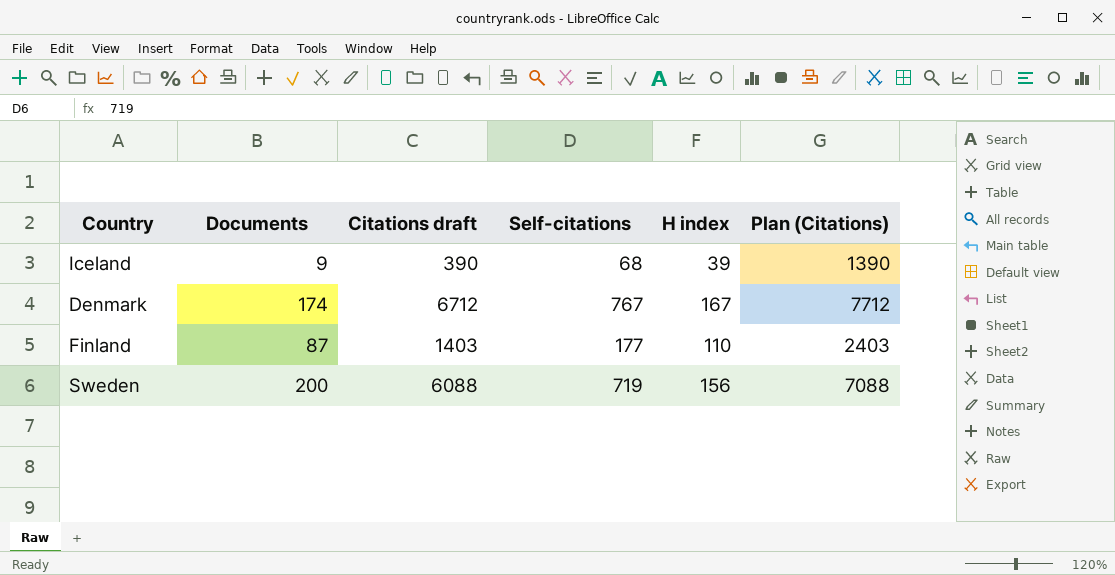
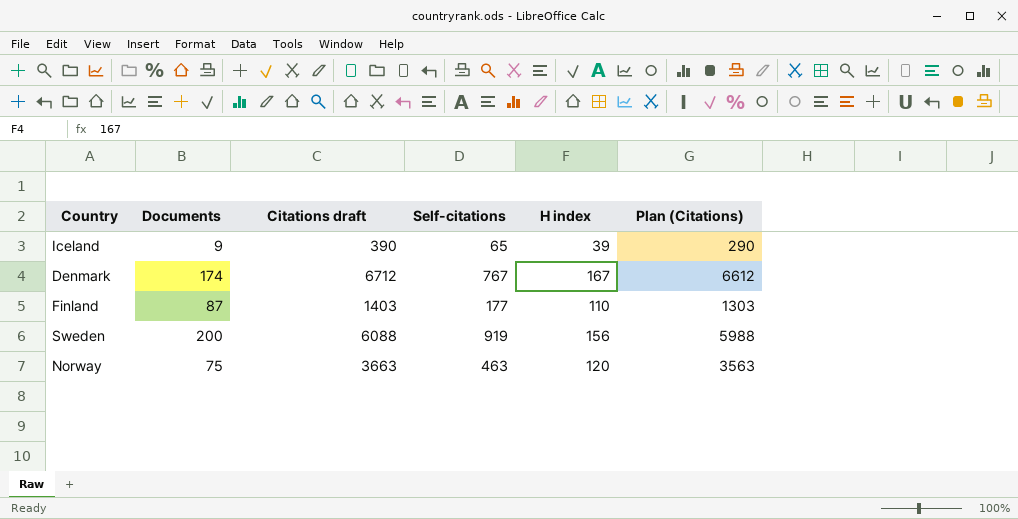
column Plan (Citations) | formula: [Citations draft] + 1000 -> [Citations draft] - 100
Iceland | Self-citations: 68 -> 65
Sweden | Self-citations: 719 -> 919
row Norway: none -> 75 | 3663 | 463 | 120 | 3563

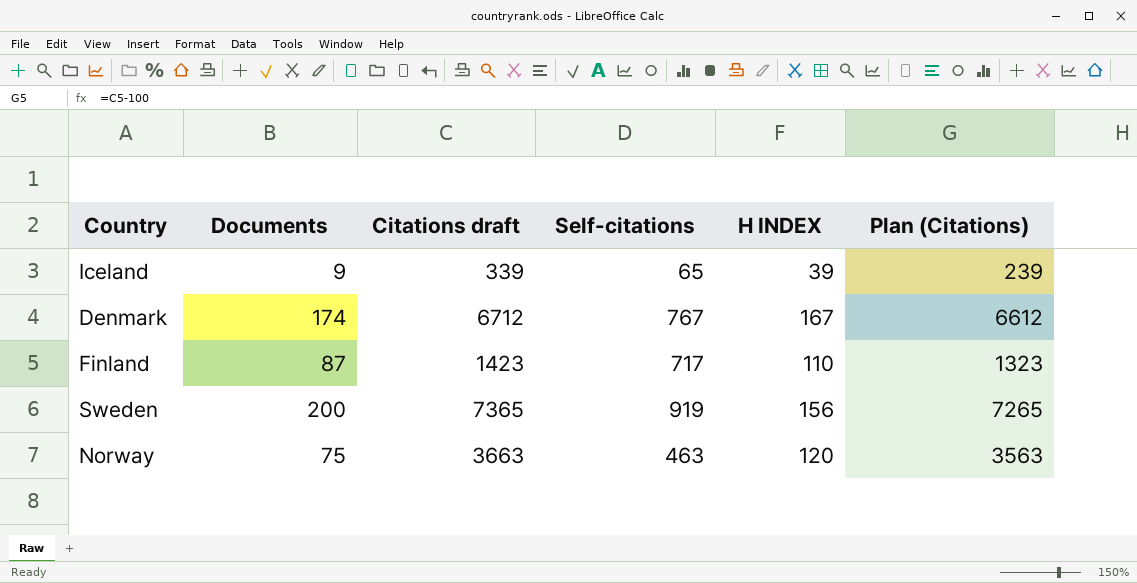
column name: H index -> H INDEX
Iceland | Citations draft: 390 -> 339
Iceland | Plan (Citations): 290 -> 239
Finland | Citations draft: 1403 -> 1423
Finland | Self-citations: 177 -> 717
Finland | Plan (Citations): 1303 -> 1323
Sweden | Citations draft: 6088 -> 7365
Sweden | Plan (Citations): 5988 -> 7265

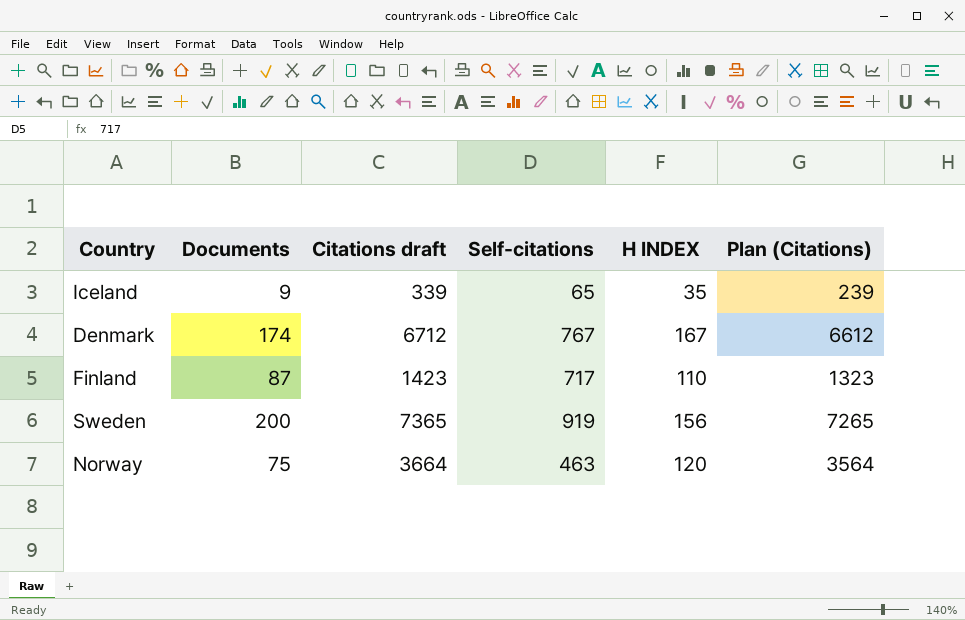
Iceland | H INDEX: 39 -> 35
Norway | Citations draft: 3663 -> 3664
Norway | Plan (Citations): 3563 -> 3564

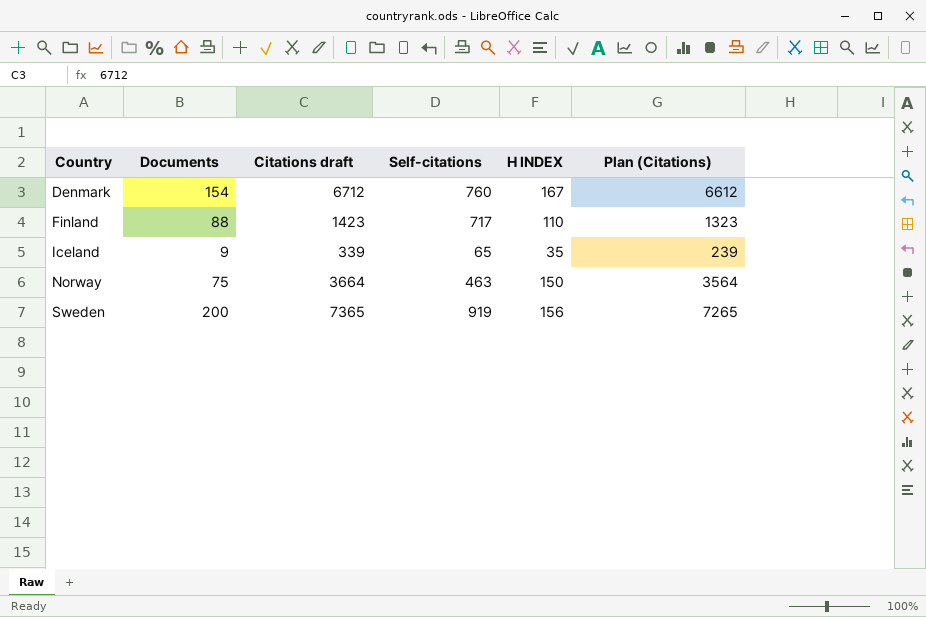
row order: none -> Country ascending
Denmark | Documents: 174 -> 154
Denmark | Self-citations: 767 -> 760
Finland | Documents: 87 -> 88
Norway | H INDEX: 120 -> 150

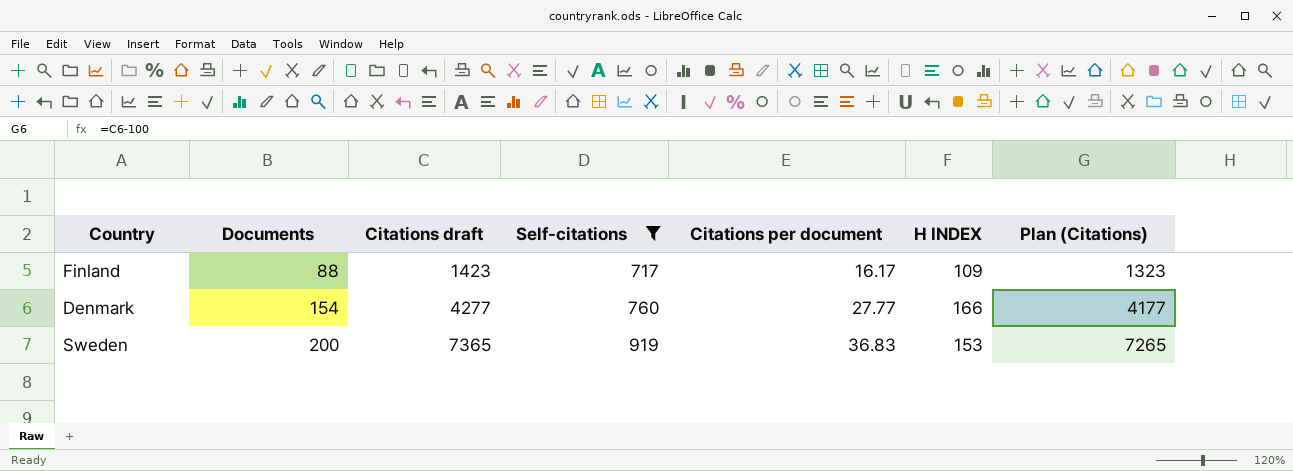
filter: none -> Self-citations >= 717
row order: Country ascending -> Documents ascending
column Citations per document | formula: none -> [Citations draft] / [Documents]
Finland | H INDEX: 110 -> 109
Denmark | Citations draft: 6712 -> 4277
Denmark | H INDEX: 167 -> 166
Denmark | Plan (Citations): 6612 -> 4177
Sweden | H INDEX: 156 -> 153

